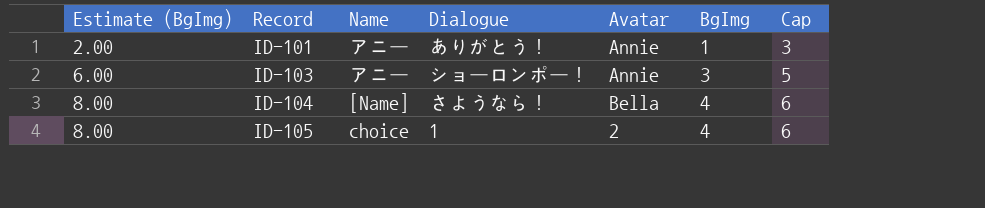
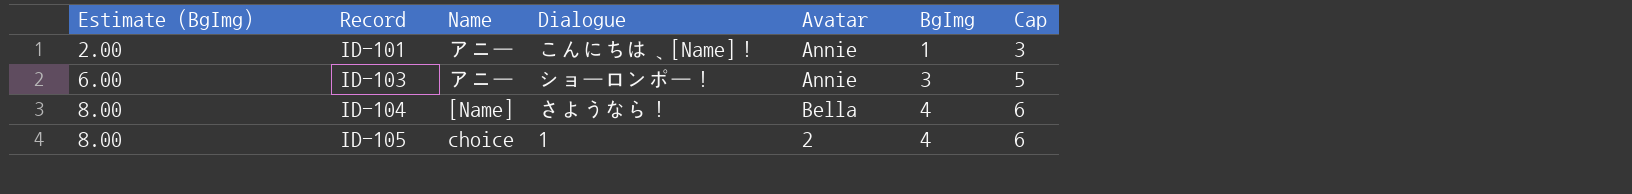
ID-101 | Dialogue: ありがとう！ -> こんにちは、[Name]！

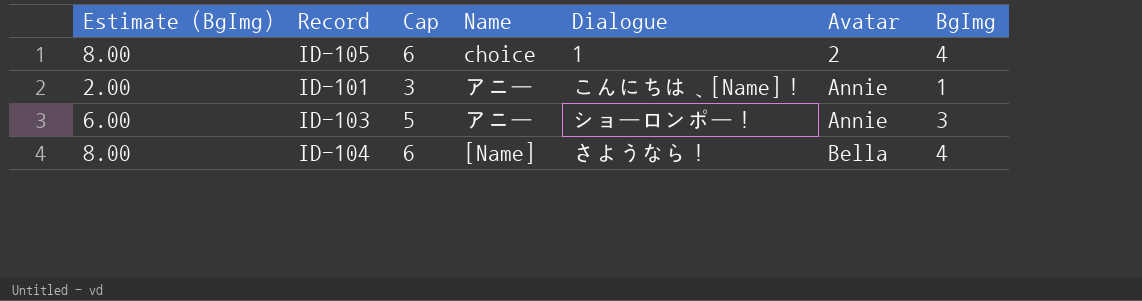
row order: Estimate (BgImg) ascending -> Avatar ascending
column Cap | position: 7 -> 3

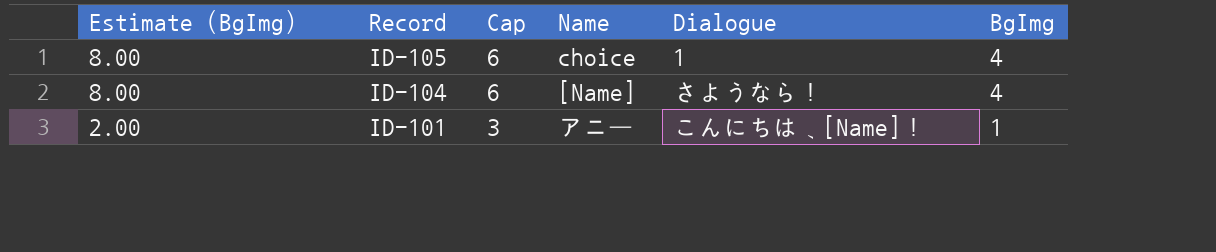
row order: Avatar ascending -> Estimate (BgImg) descending
column Avatar | position: 6 -> none
row ID-103: 6.00 | 5 | アニー | ショーロンポー！ | Annie | 3 -> none

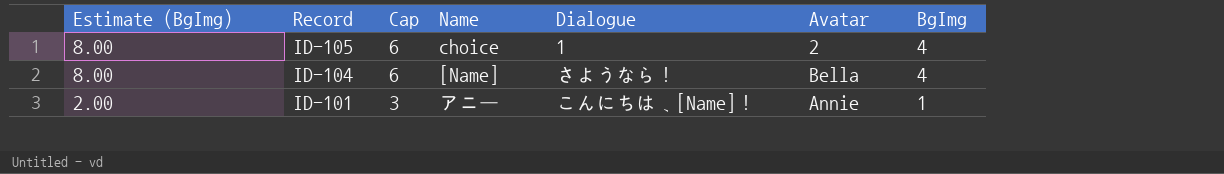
column Avatar | position: none -> 6

